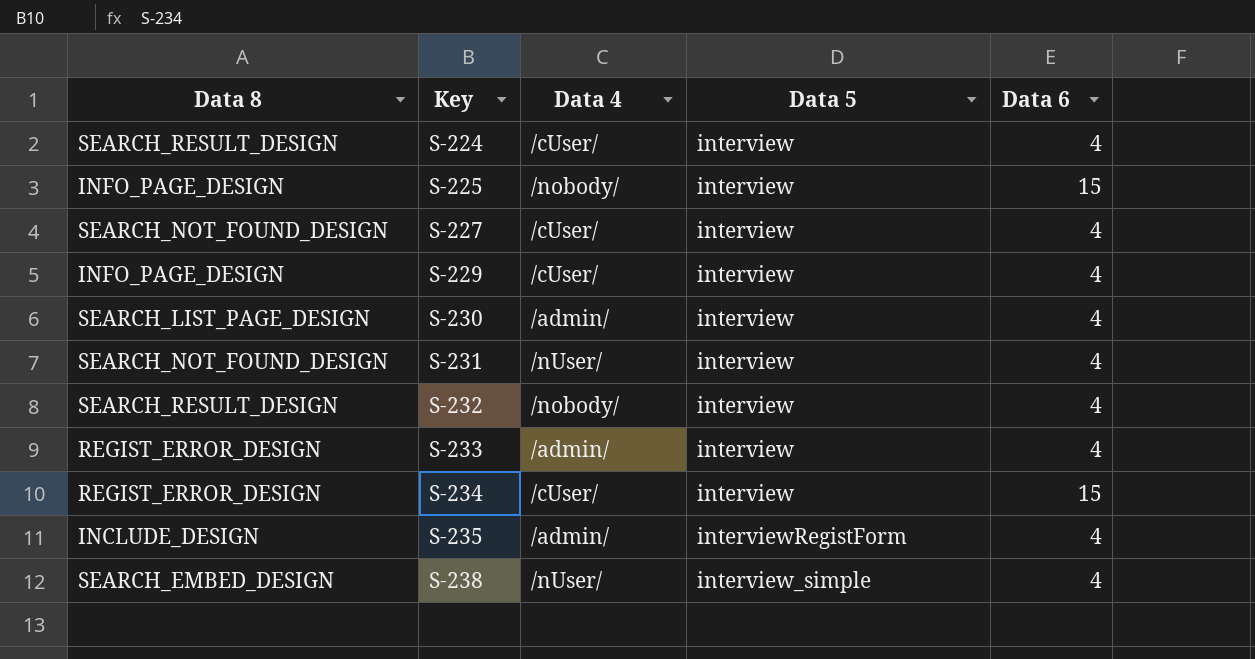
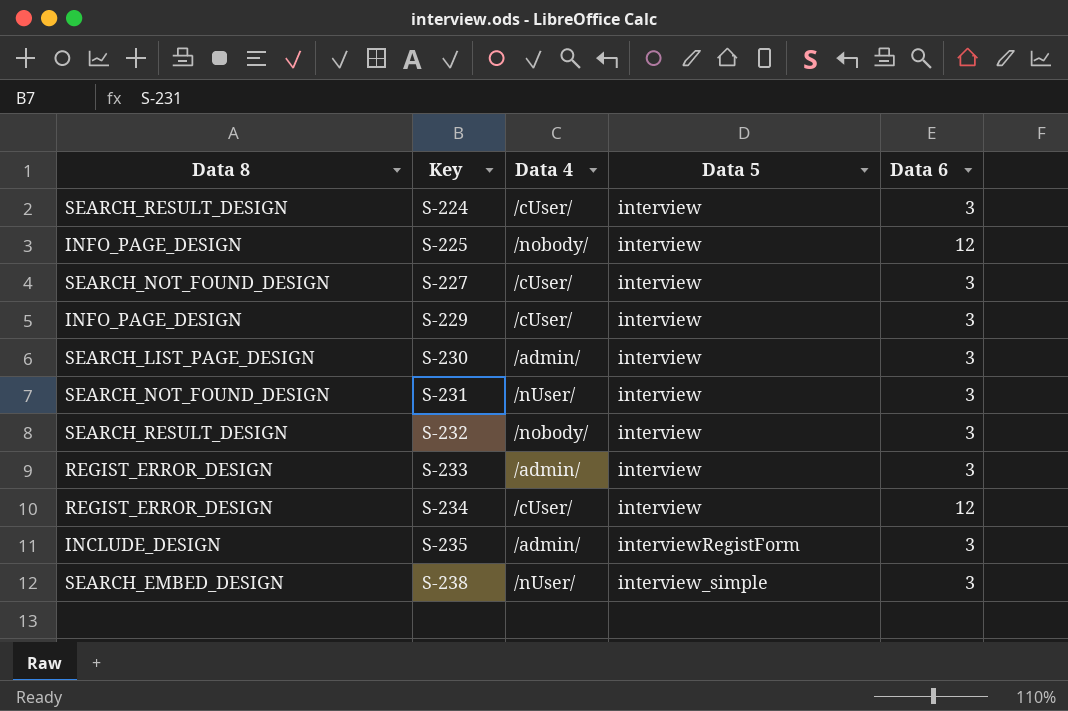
S-224 | Data 6: 4 -> 3
S-225 | Data 6: 15 -> 12
S-227 | Data 6: 4 -> 3
S-229 | Data 6: 4 -> 3
S-230 | Data 6: 4 -> 3
S-231 | Data 6: 4 -> 3
S-232 | Data 6: 4 -> 3
S-233 | Data 6: 4 -> 3
S-234 | Data 6: 15 -> 12
S-235 | Data 6: 4 -> 3
S-238 | Data 6: 4 -> 3

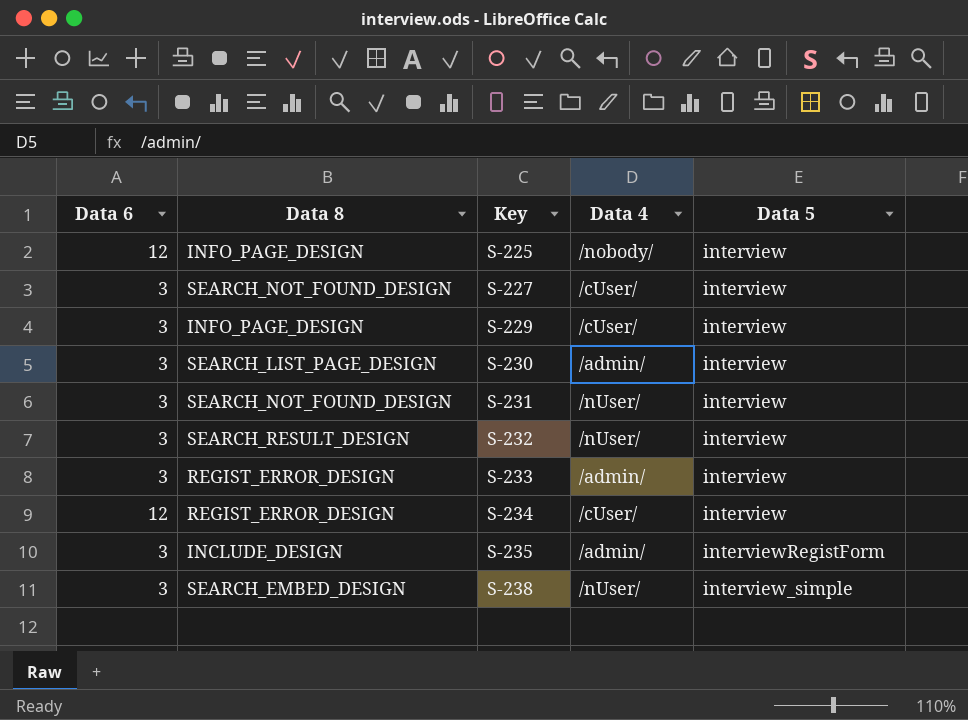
column Data 6 | position: 5 -> 1
row S-224: SEARCH_RESULT_DESIGN | /cUser/ | interview | 3 -> none
S-232 | Data 4: /nobody/ -> /nUser/

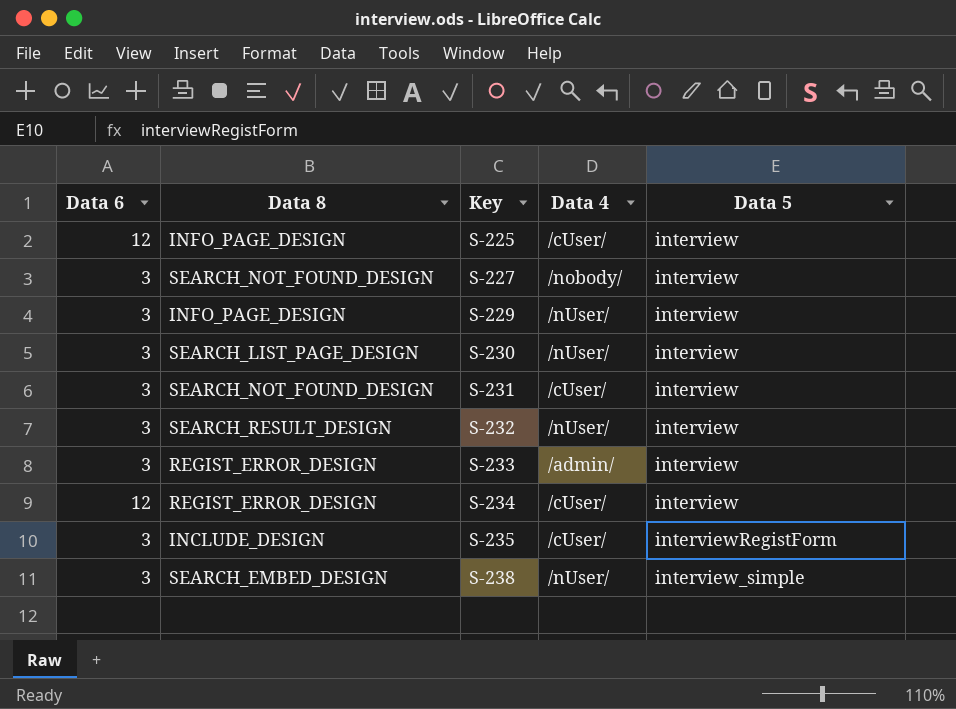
S-225 | Data 4: /nobody/ -> /cUser/
S-227 | Data 4: /cUser/ -> /nobody/
S-229 | Data 4: /cUser/ -> /nUser/
S-230 | Data 4: /admin/ -> /nUser/
S-231 | Data 4: /nUser/ -> /cUser/
S-235 | Data 4: /admin/ -> /cUser/

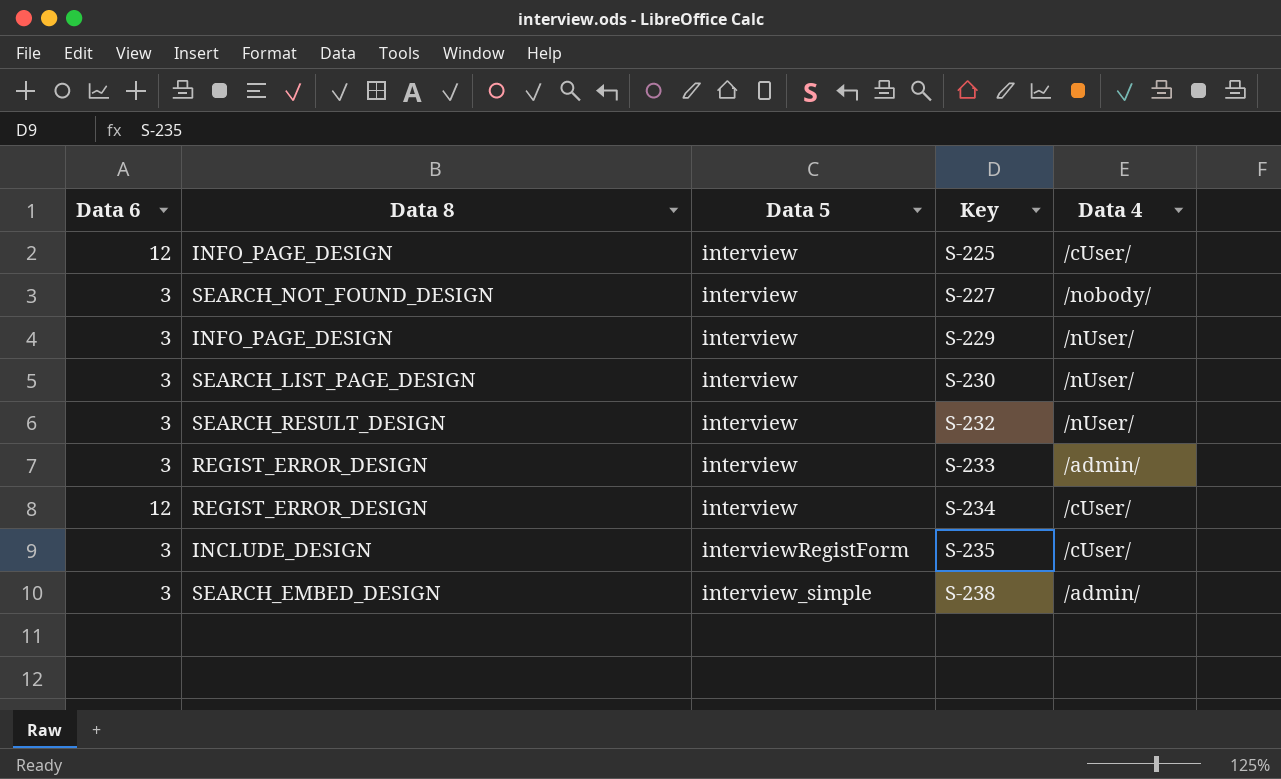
column Data 5 | position: 5 -> 3
row S-231: 3 | SEARCH_NOT_FOUND_DESIGN | /cUser/ | interview -> none
S-238 | Data 4: /nUser/ -> /admin/

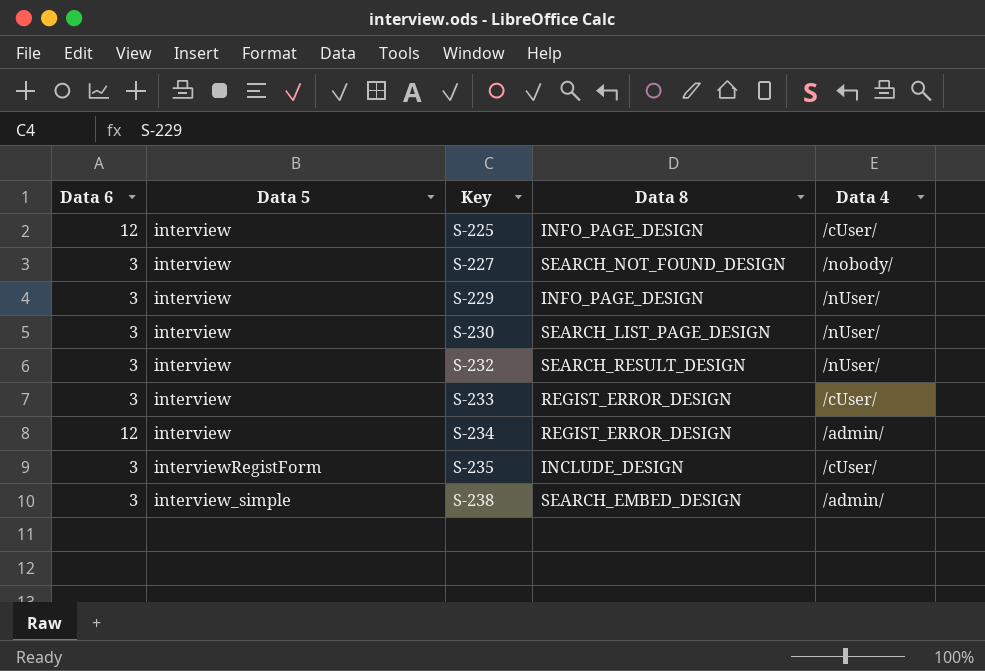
column Data 8 | position: 2 -> 4
S-233 | Data 4: /admin/ -> /cUser/
S-234 | Data 4: /cUser/ -> /admin/

